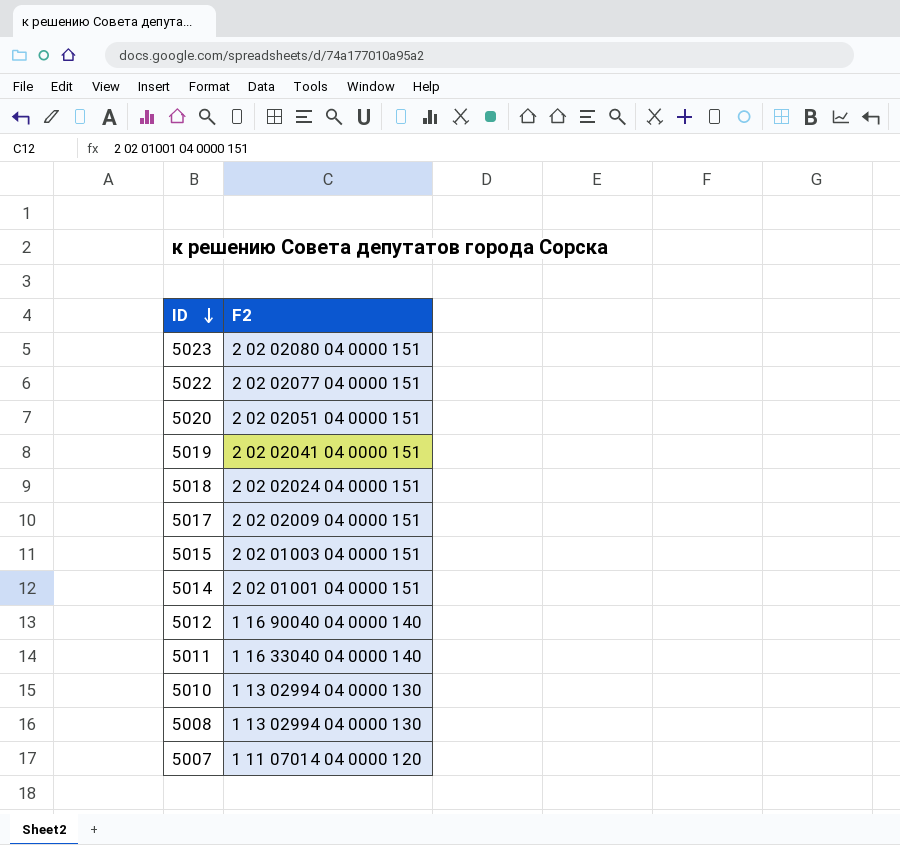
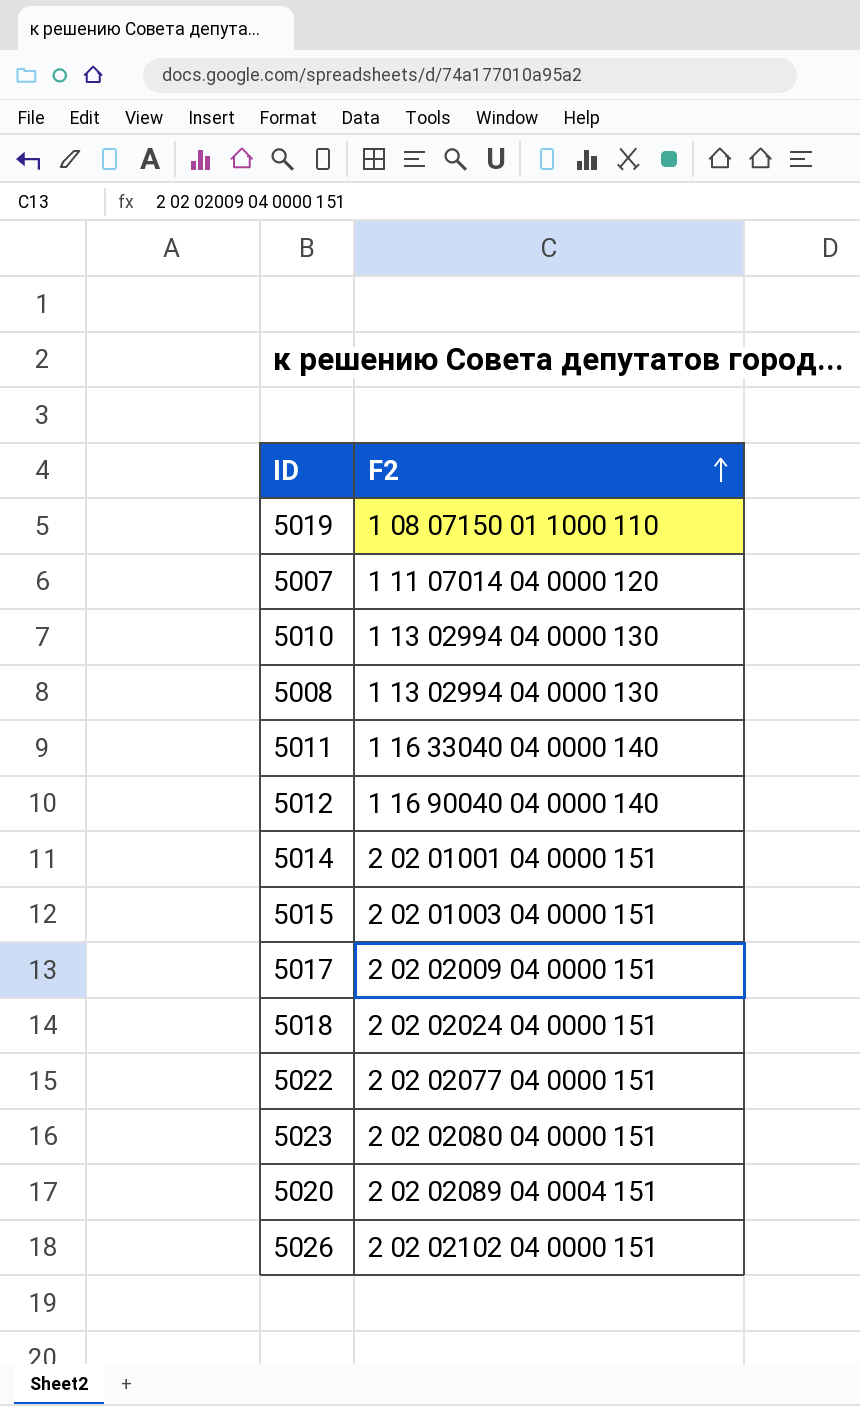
row order: ID descending -> F2 ascending
5019 | F2: 2 02 02041 04 0000 151 -> 1 08 07150 01 1000 110
5020 | F2: 2 02 02051 04 0000 151 -> 2 02 02089 04 0004 151
row 5026: none -> 2 02 02102 04 0000 151

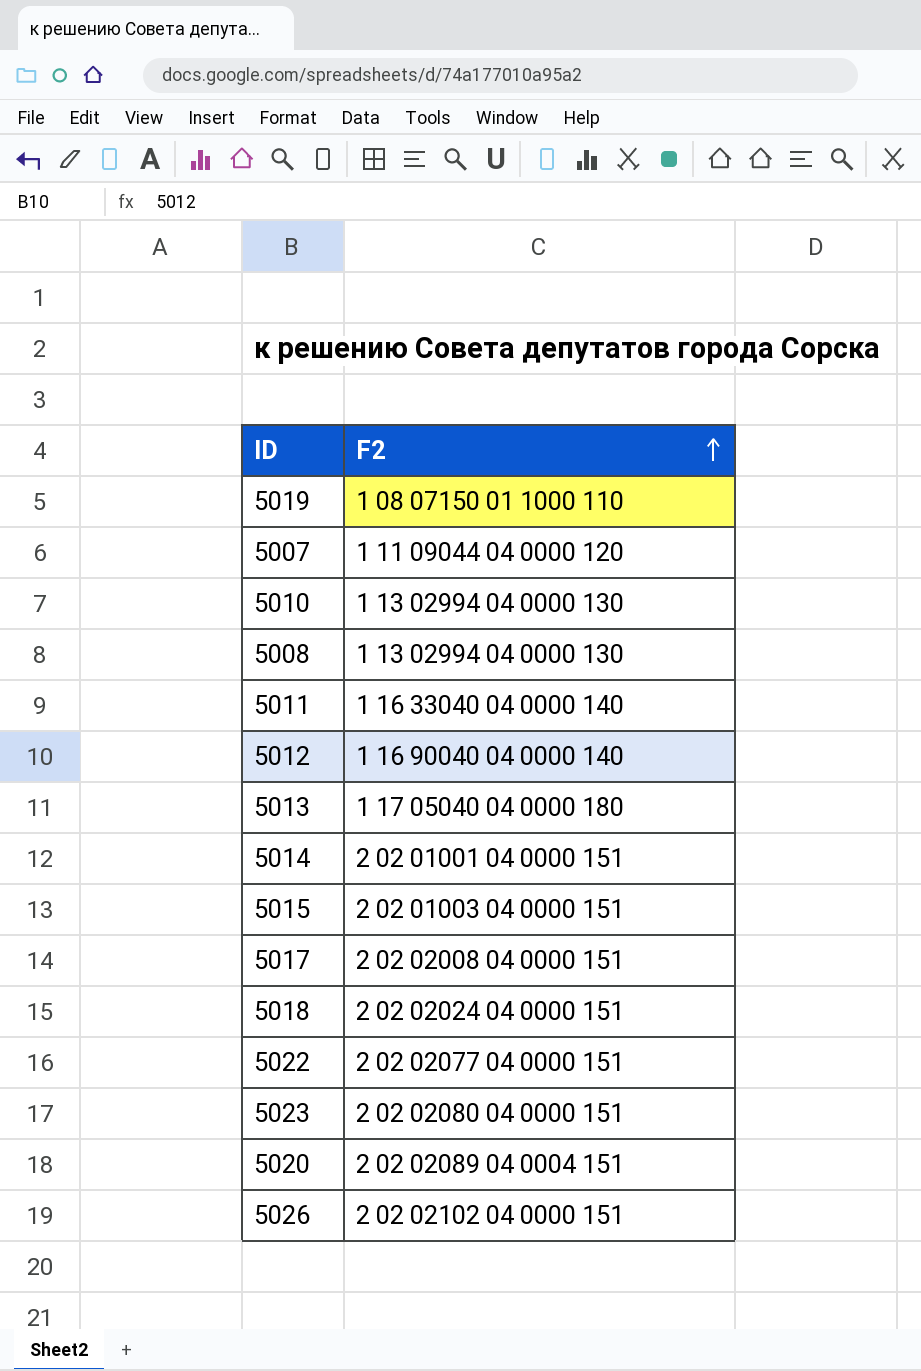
5007 | F2: 1 11 07014 04 0000 120 -> 1 11 09044 04 0000 120
row 5013: none -> 1 17 05040 04 0000 180
5017 | F2: 2 02 02009 04 0000 151 -> 2 02 02008 04 0000 151

